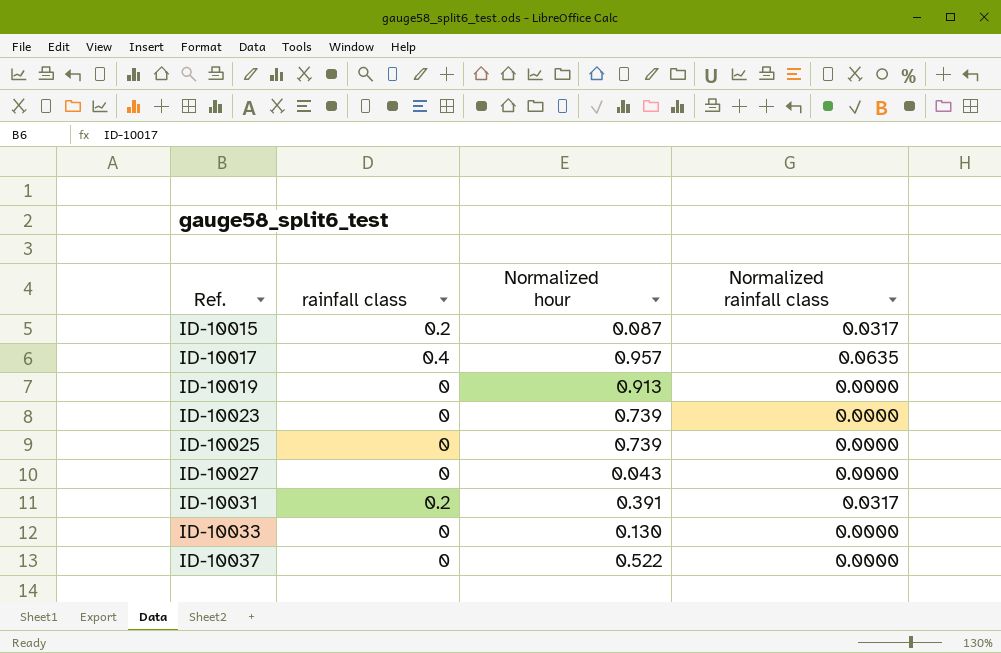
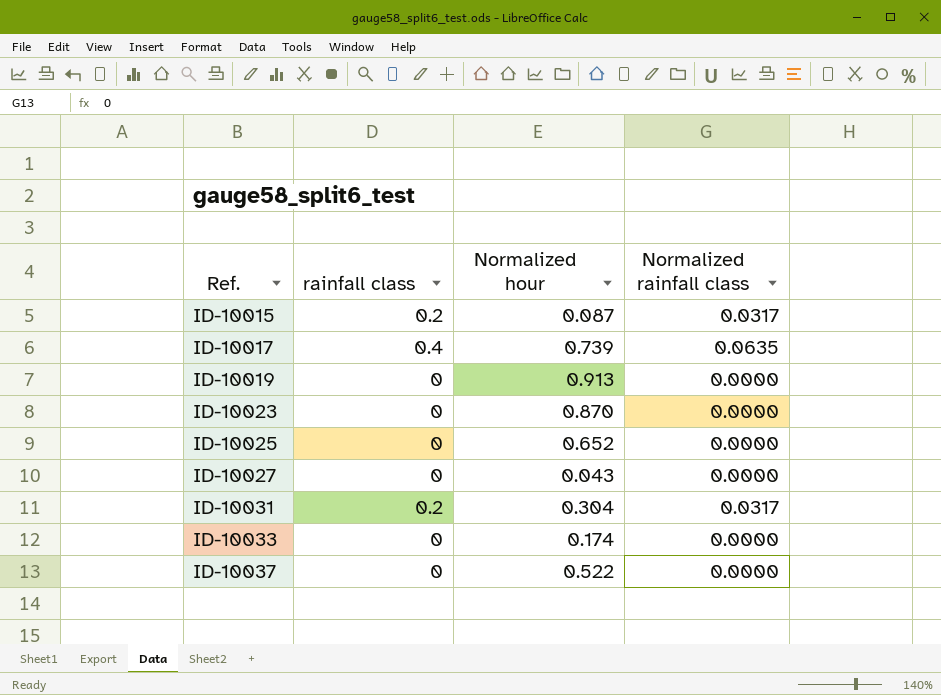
ID-10017 | Normalized hour: 0.957 -> 0.739
ID-10023 | Normalized hour: 0.739 -> 0.870
ID-10025 | Normalized hour: 0.739 -> 0.652
ID-10031 | Normalized hour: 0.391 -> 0.304
ID-10033 | Normalized hour: 0.130 -> 0.174

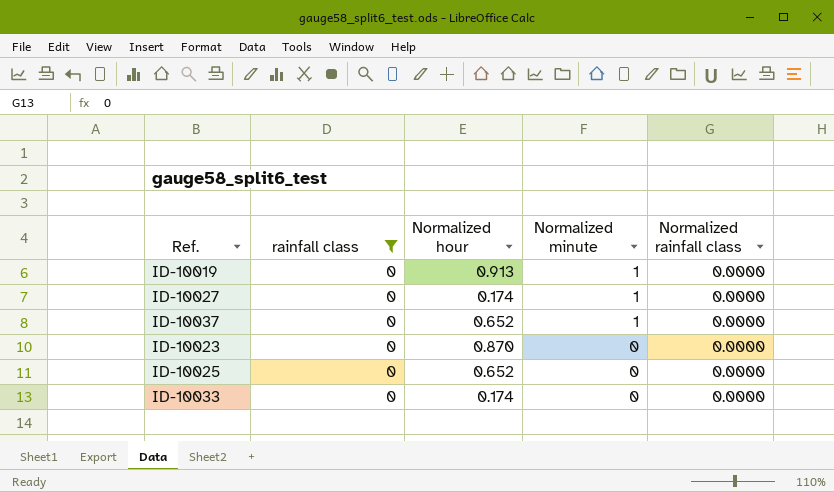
filter: none -> rainfall class = 0
row order: Ref. ascending -> Normalized minute descending
column Normalized minute | position: none -> 4
ID-10027 | Normalized hour: 0.043 -> 0.174
ID-10037 | Normalized hour: 0.522 -> 0.652

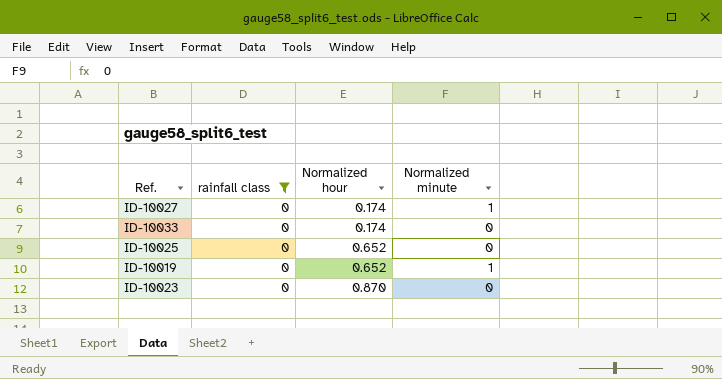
row order: Normalized minute descending -> Normalized hour ascending
column Normalized rainfall class | position: 5 -> none
row ID-10037: 0 | 0.652 | 1 | 0.0000 -> none
ID-10019 | Normalized hour: 0.913 -> 0.652

